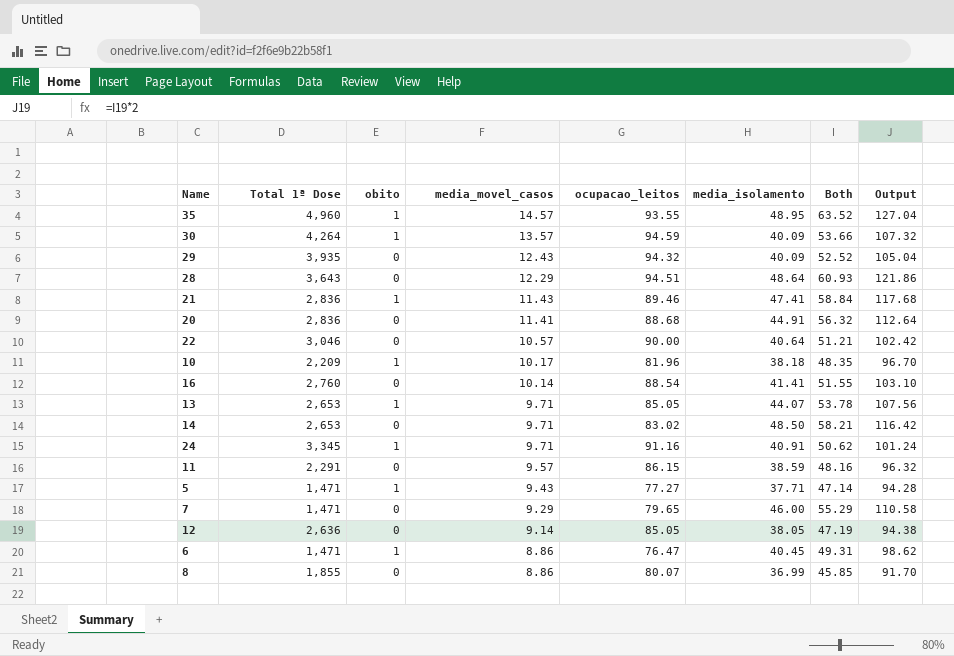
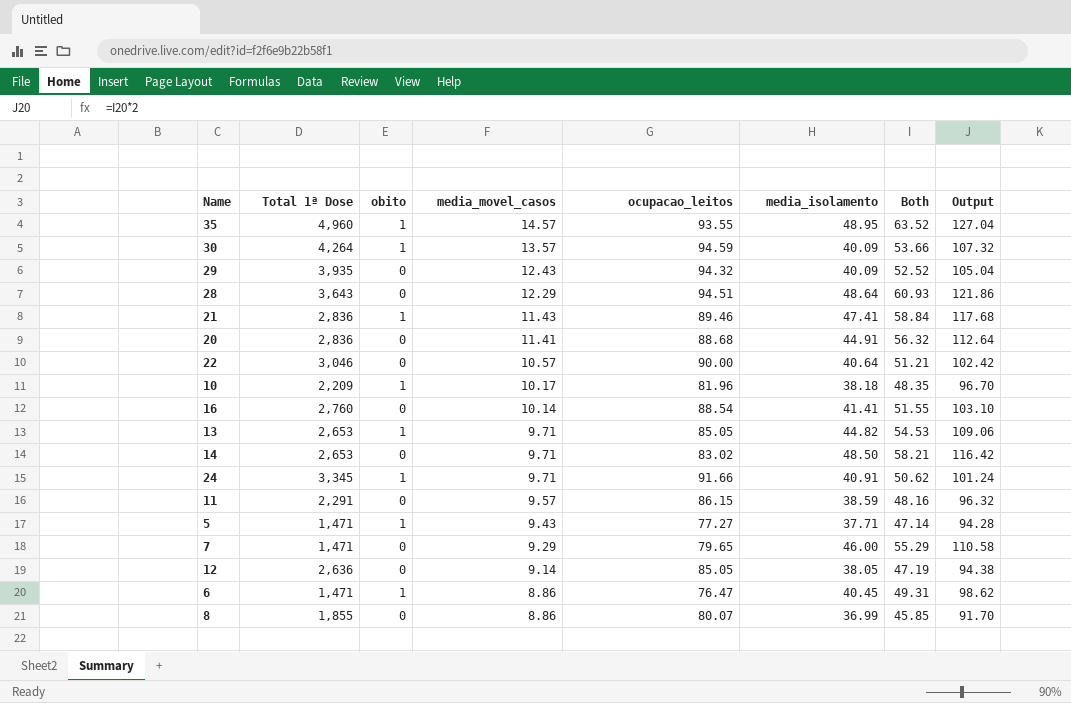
13 | media_isolamento: 44.07 -> 44.82
13 | Both: 53.78 -> 54.53
13 | Output: 107.56 -> 109.06
24 | ocupacao_leitos: 91.16 -> 91.66

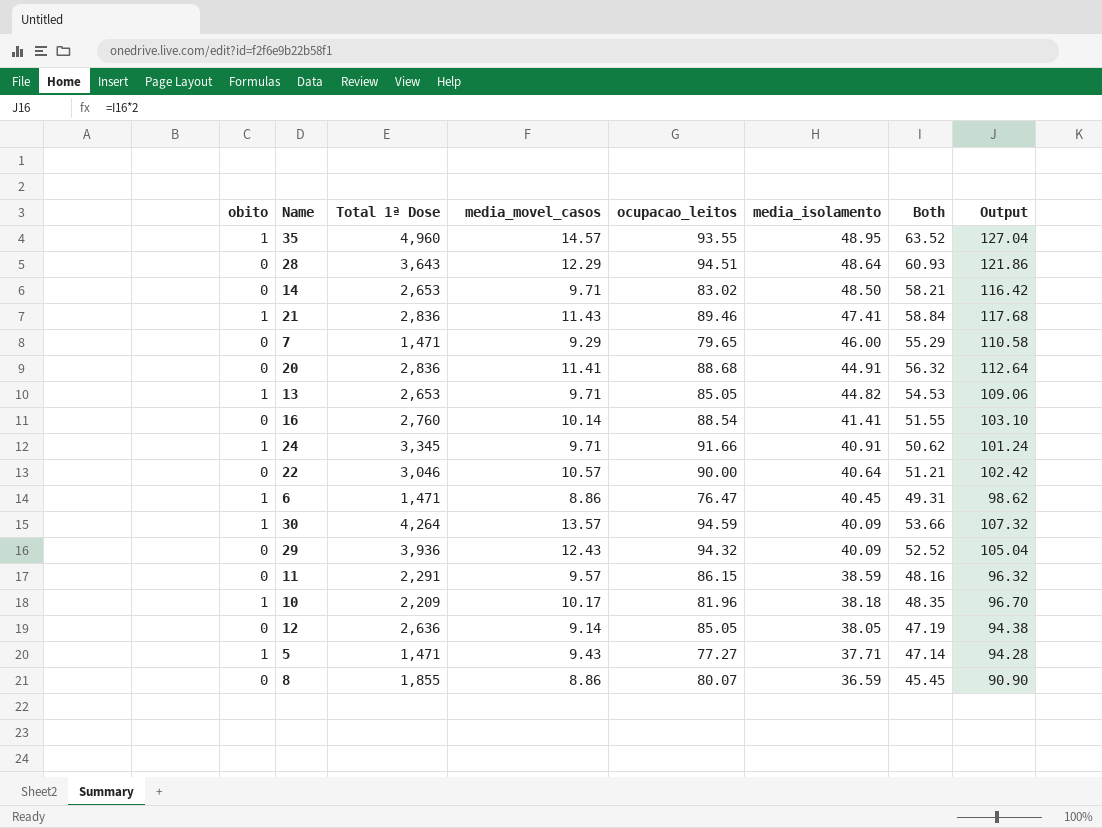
row order: media_movel_casos descending -> media_isolamento descending
column obito | position: 3 -> 1
29 | Total 1ª Dose: 3,935 -> 3,936
8 | media_isolamento: 36.99 -> 36.59
8 | Both: 45.85 -> 45.45
8 | Output: 91.70 -> 90.90

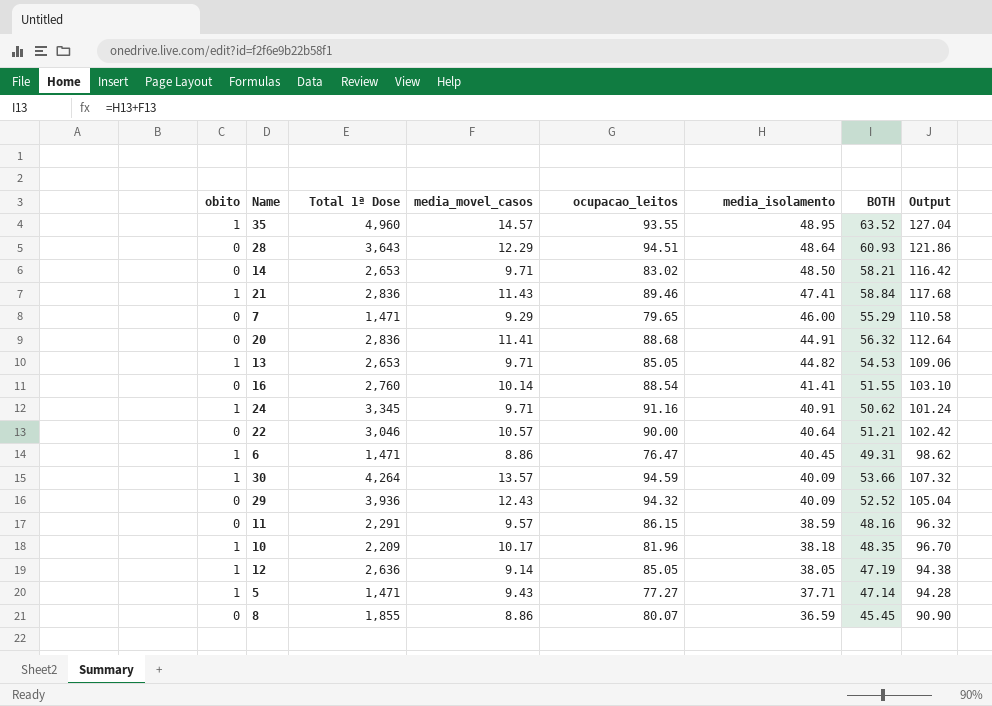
column name: Both -> BOTH
24 | ocupacao_leitos: 91.66 -> 91.16
12 | obito: 0 -> 1

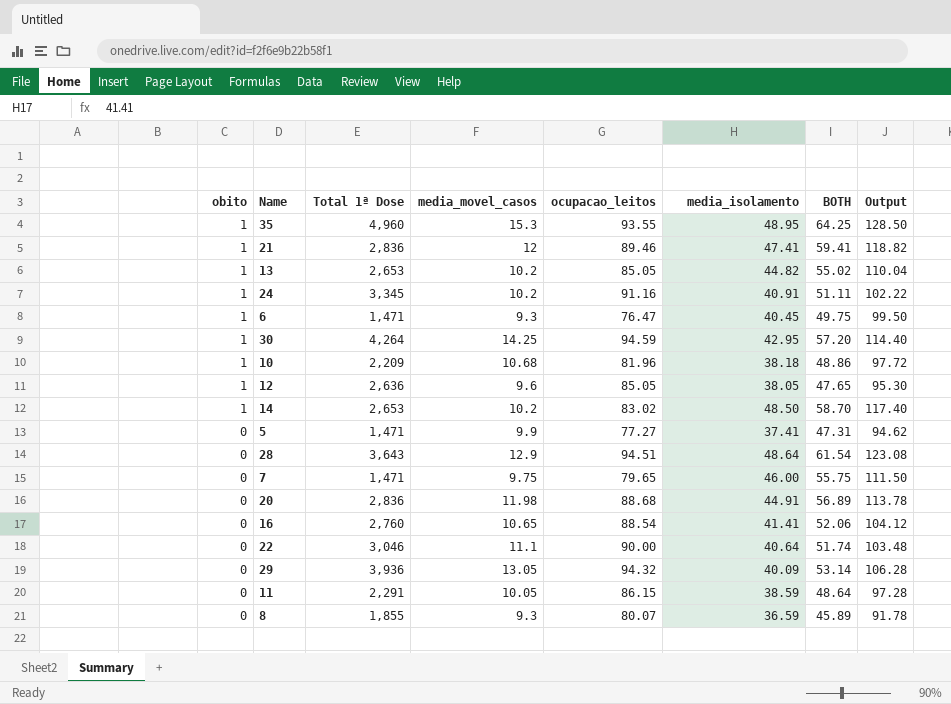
row order: media_isolamento descending -> obito descending
35 | media_movel_casos: 14.57 -> 15.3
35 | BOTH: 63.52 -> 64.25
35 | Output: 127.04 -> 128.50
21 | media_movel_casos: 11.43 -> 12
21 | BOTH: 58.84 -> 59.41
21 | Output: 117.68 -> 118.82
13 | media_movel_casos: 9.71 -> 10.2
13 | BOTH: 54.53 -> 55.02
13 | Output: 109.06 -> 110.04
24 | media_movel_casos: 9.71 -> 10.2
24 | BOTH: 50.62 -> 51.11
24 | Output: 101.24 -> 102.22
6 | media_movel_casos: 8.86 -> 9.3
6 | BOTH: 49.31 -> 49.75
6 | Output: 98.62 -> 99.50
30 | media_movel_casos: 13.57 -> 14.25
30 | media_isolamento: 40.09 -> 42.95
30 | BOTH: 53.66 -> 57.20
30 | Output: 107.32 -> 114.40
10 | media_movel_casos: 10.17 -> 10.68
10 | BOTH: 48.35 -> 48.86
10 | Output: 96.70 -> 97.72
12 | media_movel_casos: 9.14 -> 9.6
12 | BOTH: 47.19 -> 47.65
12 | Output: 94.38 -> 95.30
14 | obito: 0 -> 1
14 | media_movel_casos: 9.71 -> 10.2
14 | BOTH: 58.21 -> 58.70
14 | Output: 116.42 -> 117.40
5 | obito: 1 -> 0
5 | media_movel_casos: 9.43 -> 9.9
5 | media_isolamento: 37.71 -> 37.41
5 | BOTH: 47.14 -> 47.31
5 | Output: 94.28 -> 94.62
28 | media_movel_casos: 12.29 -> 12.9
28 | BOTH: 60.93 -> 61.54
28 | Output: 121.86 -> 123.08
7 | media_movel_casos: 9.29 -> 9.75
7 | BOTH: 55.29 -> 55.75
7 | Output: 110.58 -> 111.50
20 | media_movel_casos: 11.41 -> 11.98
20 | BOTH: 56.32 -> 56.89
20 | Output: 112.64 -> 113.78
16 | media_movel_casos: 10.14 -> 10.65
16 | BOTH: 51.55 -> 52.06
16 | Output: 103.10 -> 104.12
22 | media_movel_casos: 10.57 -> 11.1
22 | BOTH: 51.21 -> 51.74
22 | Output: 102.42 -> 103.48
29 | media_movel_casos: 12.43 -> 13.05
29 | BOTH: 52.52 -> 53.14
29 | Output: 105.04 -> 106.28
11 | media_movel_casos: 9.57 -> 10.05
11 | BOTH: 48.16 -> 48.64
11 | Output: 96.32 -> 97.28
8 | media_movel_casos: 8.86 -> 9.3
8 | BOTH: 45.45 -> 45.89
8 | Output: 90.90 -> 91.78

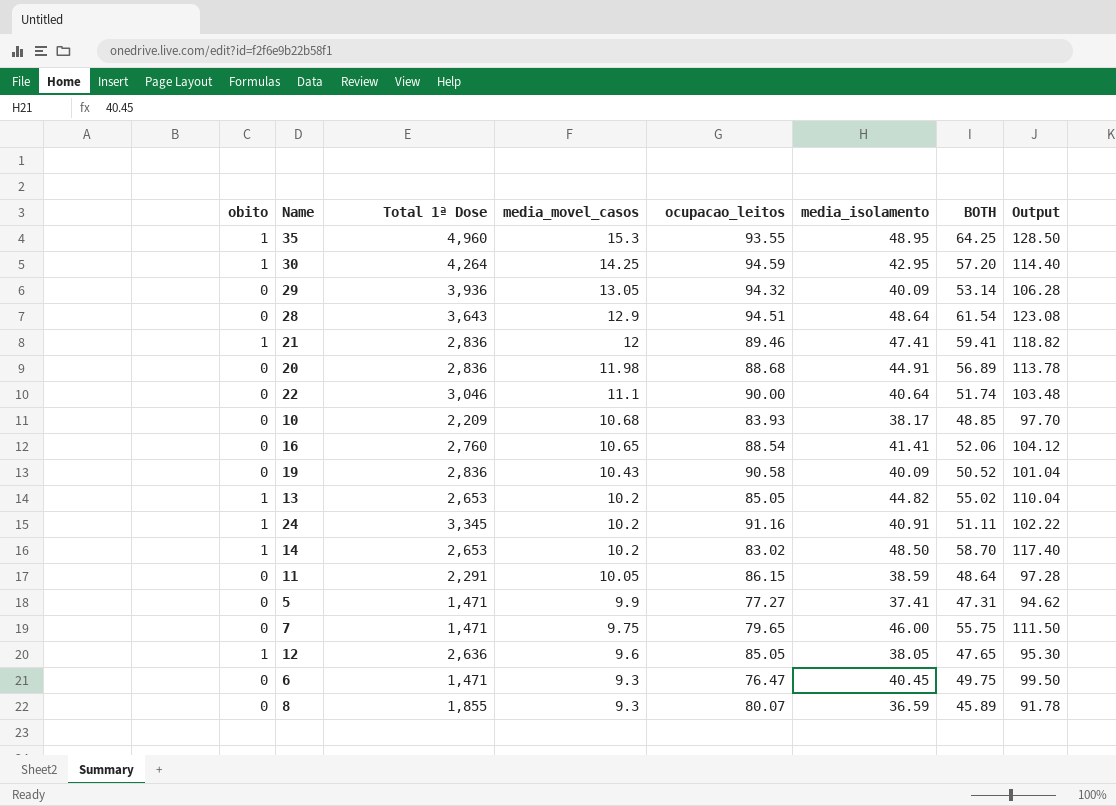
row order: obito descending -> media_movel_casos descending
10 | obito: 1 -> 0
10 | ocupacao_leitos: 81.96 -> 83.93
10 | media_isolamento: 38.18 -> 38.17
10 | BOTH: 48.86 -> 48.85
10 | Output: 97.72 -> 97.70
row 19: none -> 0 | 2,836 | 10.43 | 90.58 | 40.09 | 50.52 | 101.04
6 | obito: 1 -> 0

